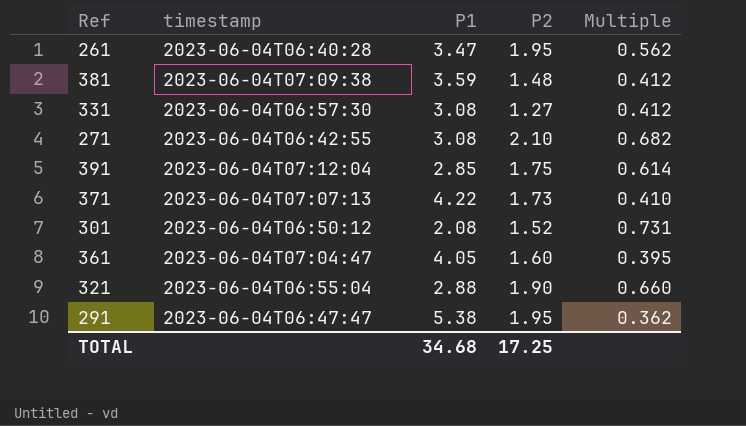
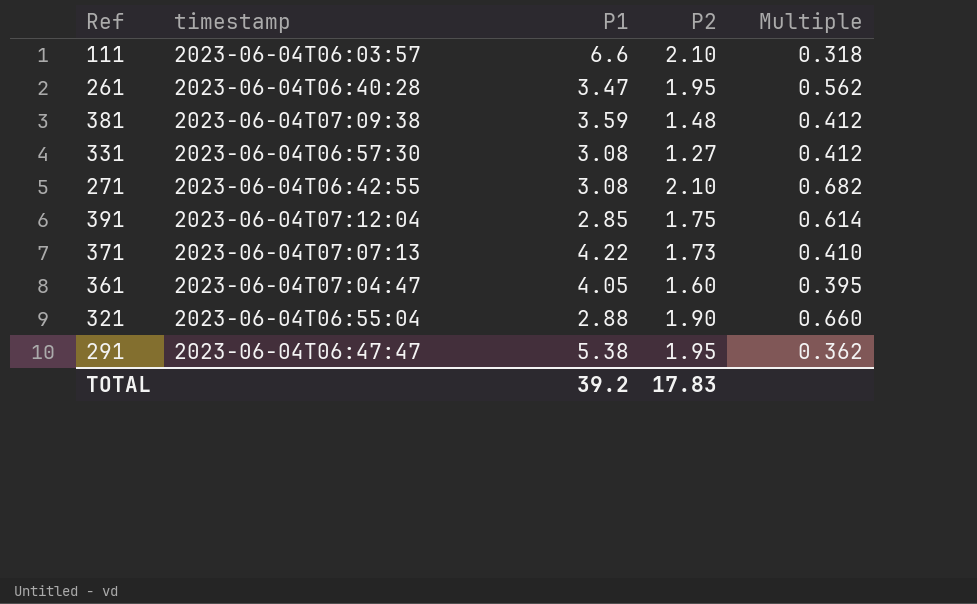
row 301: 2023-06-04T06:50:12 | 2.08 | 1.52 | 0.731 -> none
row 111: none -> 2023-06-04T06:03:57 | 6.6 | 2.10 | 0.318
TOTAL | P1: 34.68 -> 39.2
TOTAL | P2: 17.25 -> 17.83

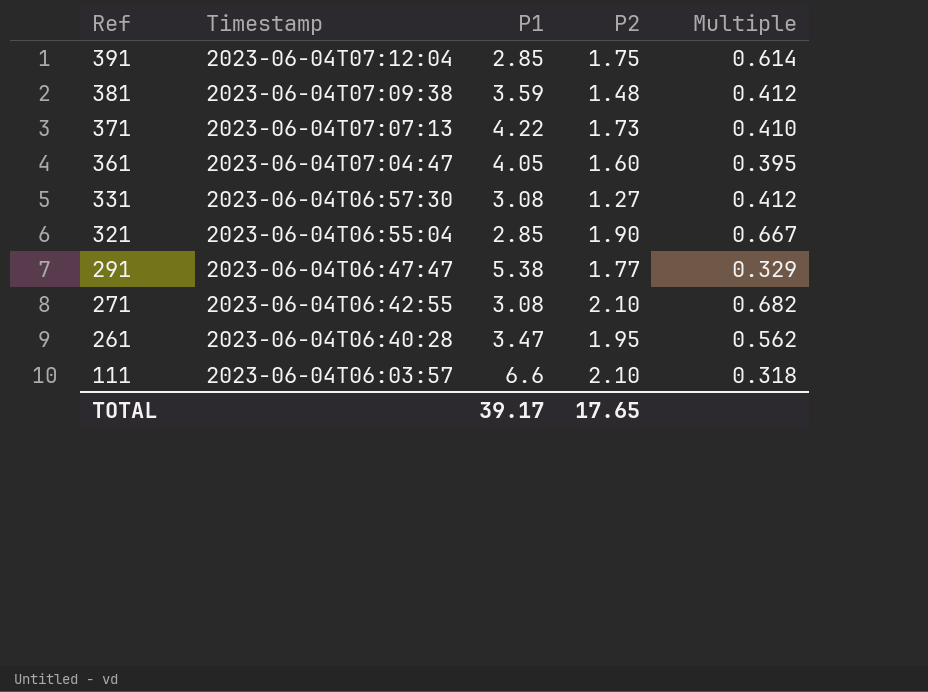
row order: none -> Ref descending
column name: timestamp -> Timestamp
321 | P1: 2.88 -> 2.85
321 | Multiple: 0.660 -> 0.667
291 | P2: 1.95 -> 1.77
291 | Multiple: 0.362 -> 0.329
TOTAL | P1: 39.2 -> 39.17
TOTAL | P2: 17.83 -> 17.65

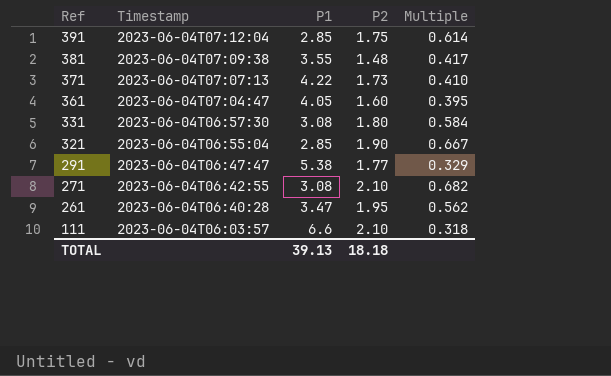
381 | P1: 3.59 -> 3.55
381 | Multiple: 0.412 -> 0.417
331 | P2: 1.27 -> 1.80
331 | Multiple: 0.412 -> 0.584
TOTAL | P1: 39.17 -> 39.13
TOTAL | P2: 17.65 -> 18.18

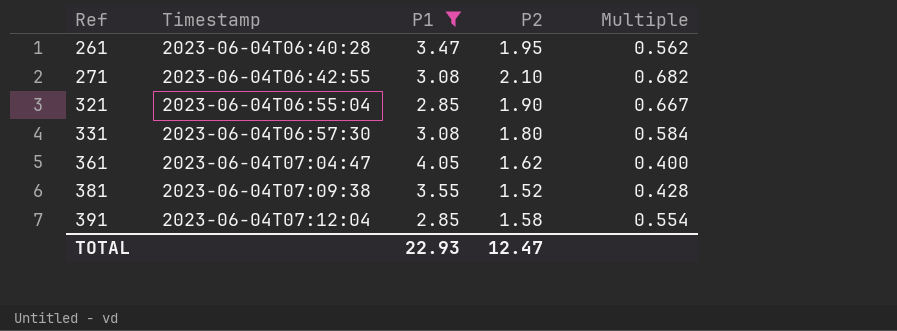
filter: none -> P1 <= 4.05
row order: Ref descending -> Ref ascending
361 | P2: 1.60 -> 1.62
361 | Multiple: 0.395 -> 0.400
381 | P2: 1.48 -> 1.52
381 | Multiple: 0.417 -> 0.428
391 | P2: 1.75 -> 1.58
391 | Multiple: 0.614 -> 0.554
TOTAL | P1: 39.13 -> 22.93
TOTAL | P2: 18.18 -> 12.47

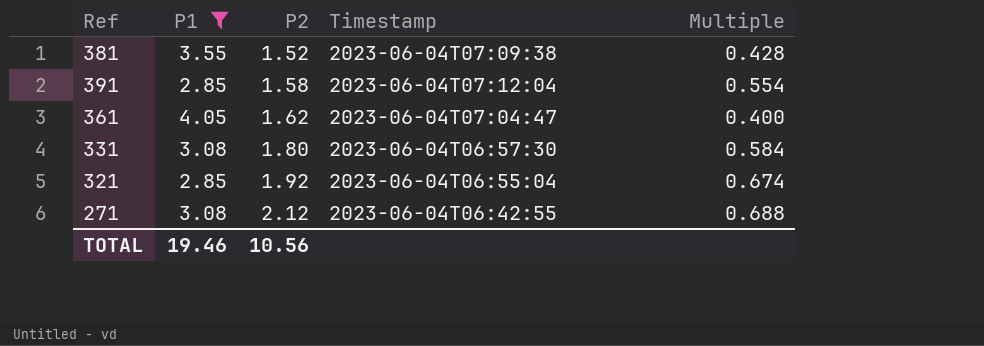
row order: Ref ascending -> P2 ascending
column Timestamp | position: 2 -> 4
row 261: 2023-06-04T06:40:28 | 3.47 | 1.95 | 0.562 -> none
321 | P2: 1.90 -> 1.92
321 | Multiple: 0.667 -> 0.674
271 | P2: 2.10 -> 2.12
271 | Multiple: 0.682 -> 0.688
TOTAL | P1: 22.93 -> 19.46
TOTAL | P2: 12.47 -> 10.56

